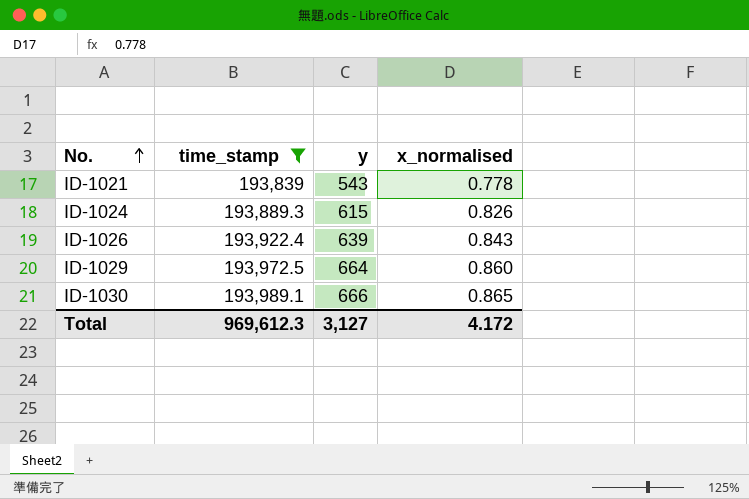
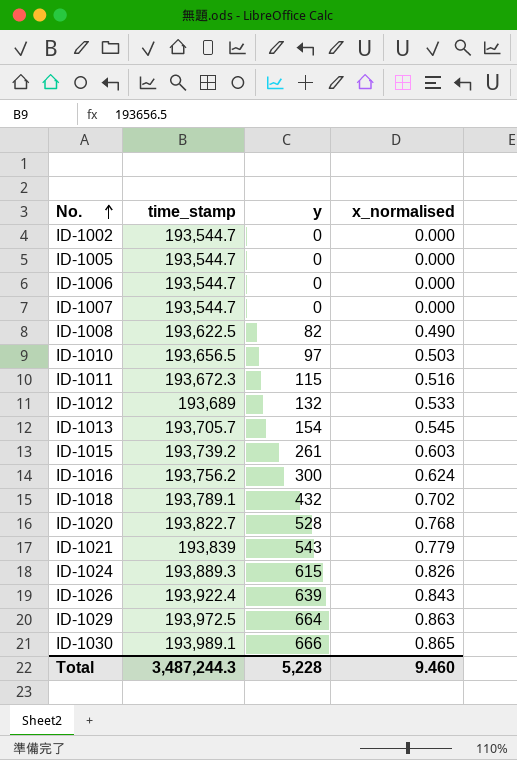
filter: time_stamp >= 193,839 -> none
ID-1021 | x_normalised: 0.778 -> 0.779
ID-1029 | x_normalised: 0.860 -> 0.863
Total | time_stamp: 969,612.3 -> 3,487,244.3
Total | y: 3,127 -> 5,228
Total | x_normalised: 4.172 -> 9.460

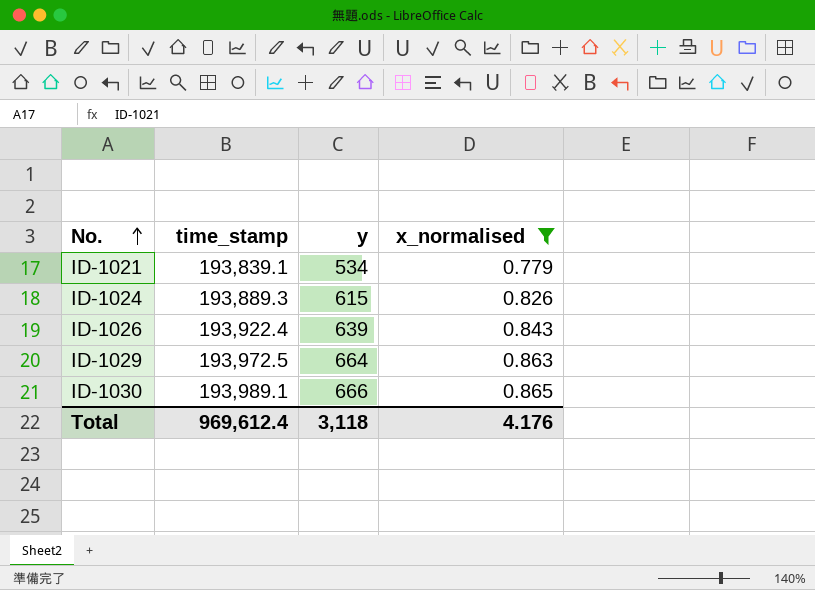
filter: none -> x_normalised >= 0.779
ID-1021 | time_stamp: 193,839 -> 193,839.1
ID-1021 | y: 543 -> 534
Total | time_stamp: 3,487,244.3 -> 969,612.4
Total | y: 5,228 -> 3,118
Total | x_normalised: 9.460 -> 4.176

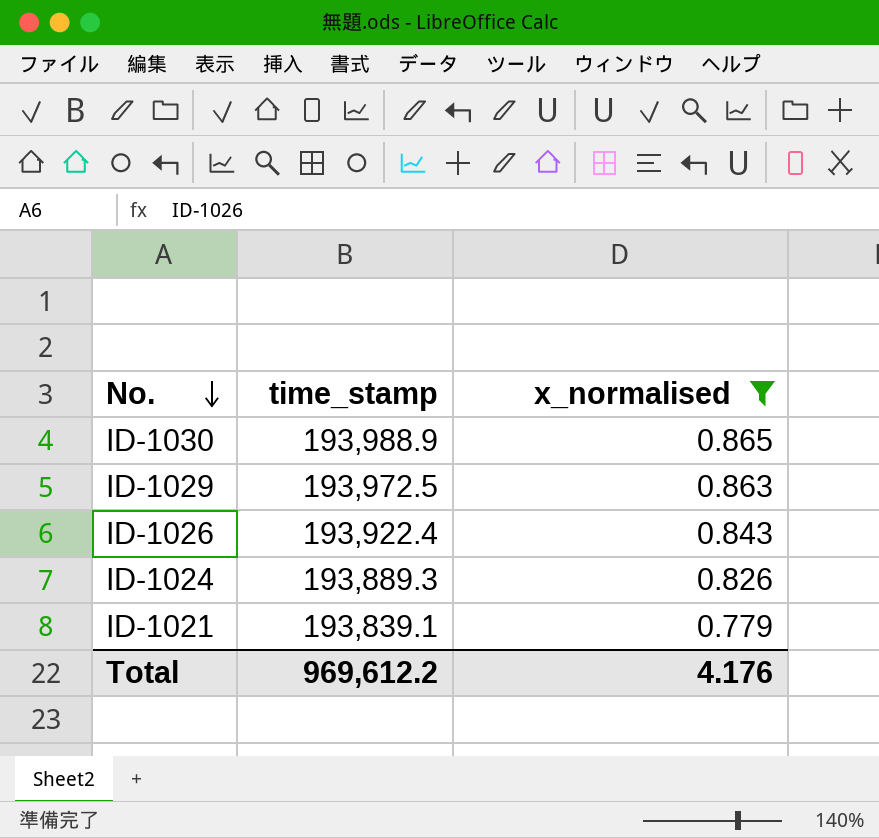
row order: No. ascending -> No. descending
column y | position: 3 -> none
ID-1030 | time_stamp: 193,989.1 -> 193,988.9
Total | time_stamp: 969,612.4 -> 969,612.2

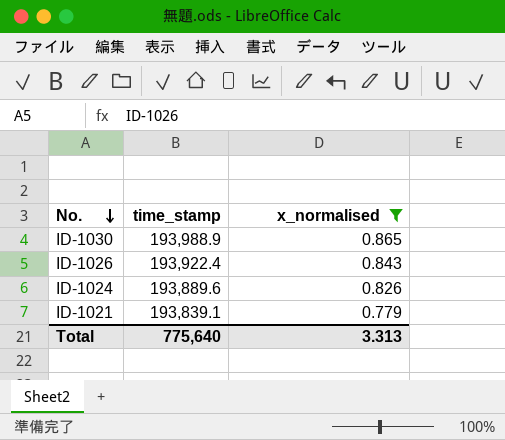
row ID-1029: 193,972.5 | 0.863 -> none
ID-1024 | time_stamp: 193,889.3 -> 193,889.6
Total | time_stamp: 969,612.2 -> 775,640
Total | x_normalised: 4.176 -> 3.313

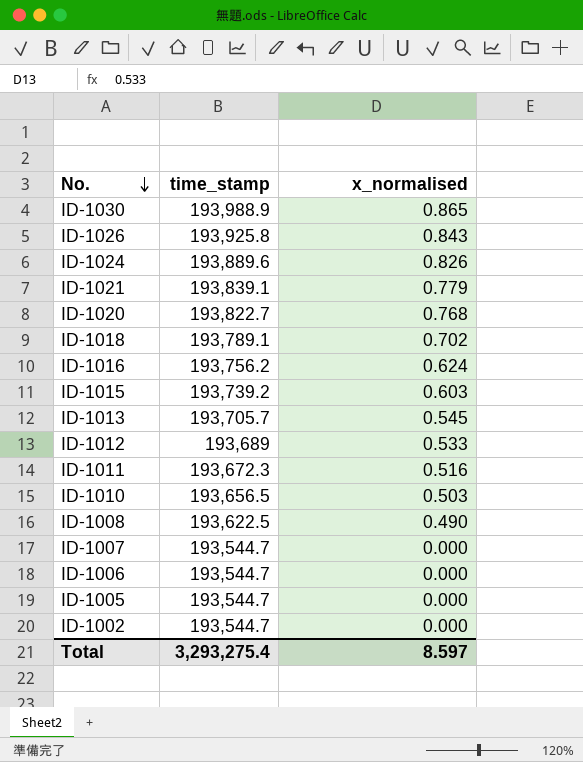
filter: x_normalised >= 0.779 -> none
ID-1026 | time_stamp: 193,922.4 -> 193,925.8
Total | time_stamp: 775,640 -> 3,293,275.4
Total | x_normalised: 3.313 -> 8.597

